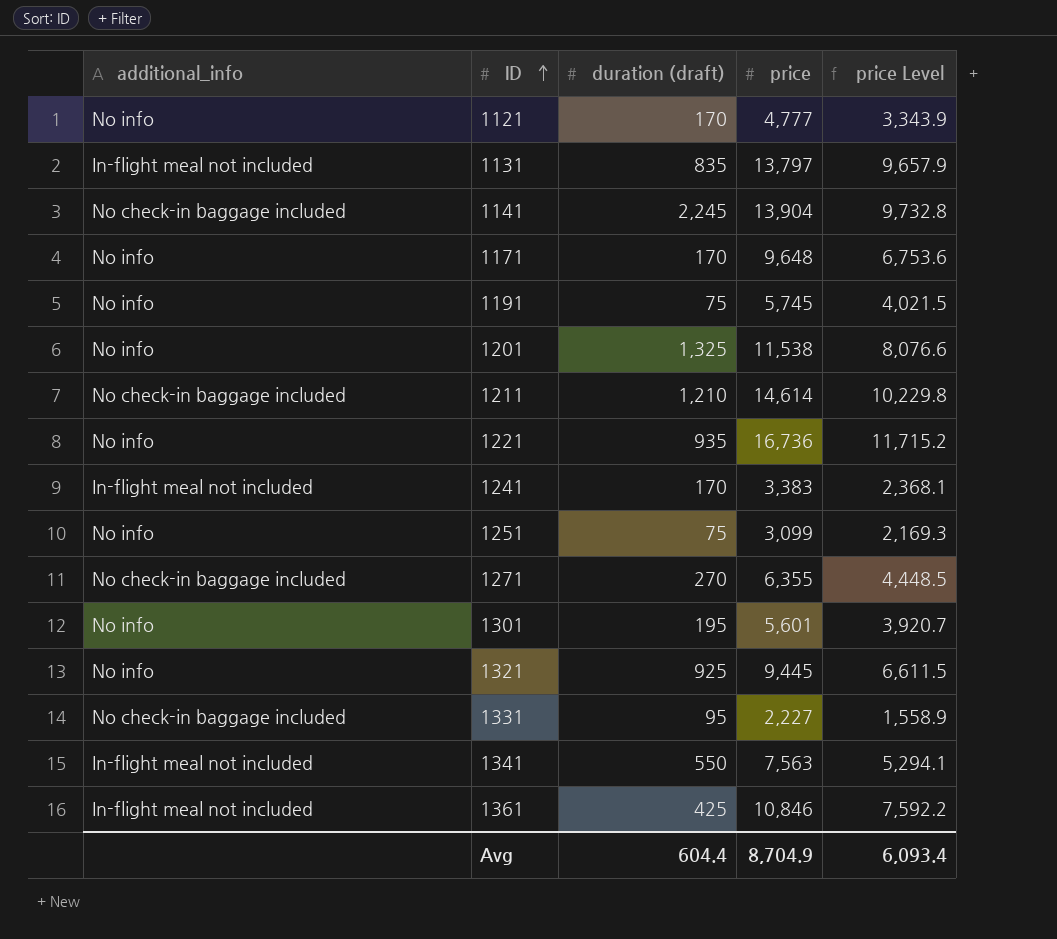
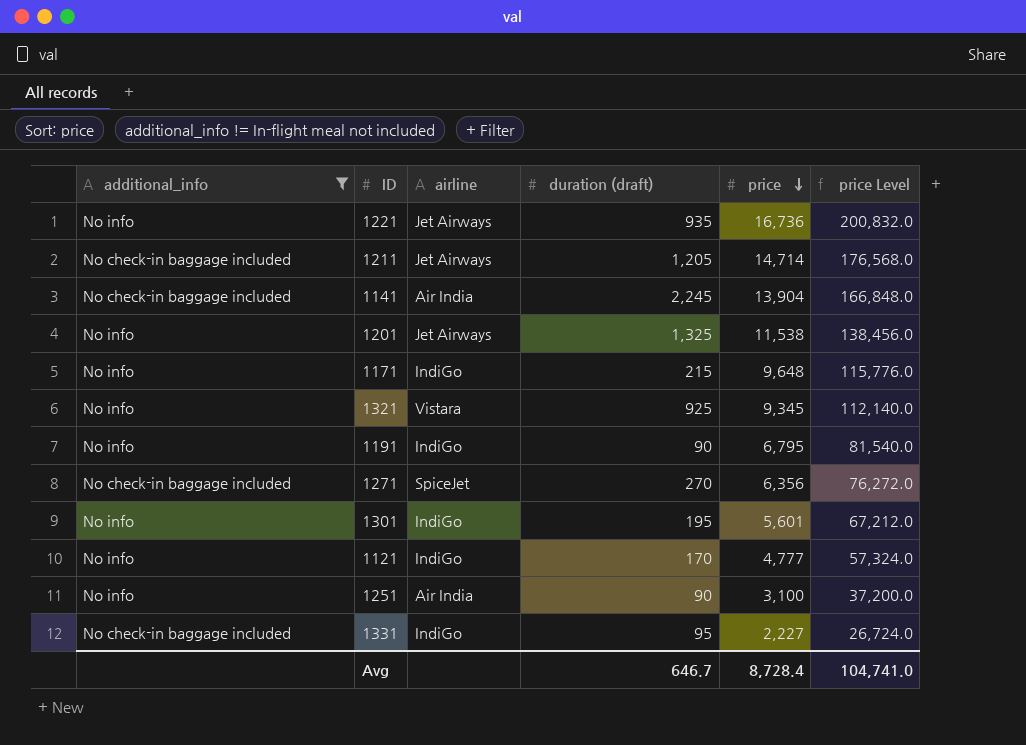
filter: none -> additional_info != In-flight meal not included
row order: ID ascending -> price descending
column airline | position: none -> 3
column price Level | formula: [price] * 0.7 -> [price] * 12
1211 | duration (draft): 1,210 -> 1,205
1211 | price: 14,614 -> 14,714
1171 | duration (draft): 170 -> 215
1321 | price: 9,445 -> 9,345
1191 | duration (draft): 75 -> 90
1191 | price: 5,745 -> 6,795
1271 | price: 6,355 -> 6,356
1251 | duration (draft): 75 -> 90
1251 | price: 3,099 -> 3,100
Avg | duration (draft): 604.4 -> 646.7
Avg | price: 8,704.9 -> 8,728.4
Avg | price Level: 6,093.4 -> 104,741.0

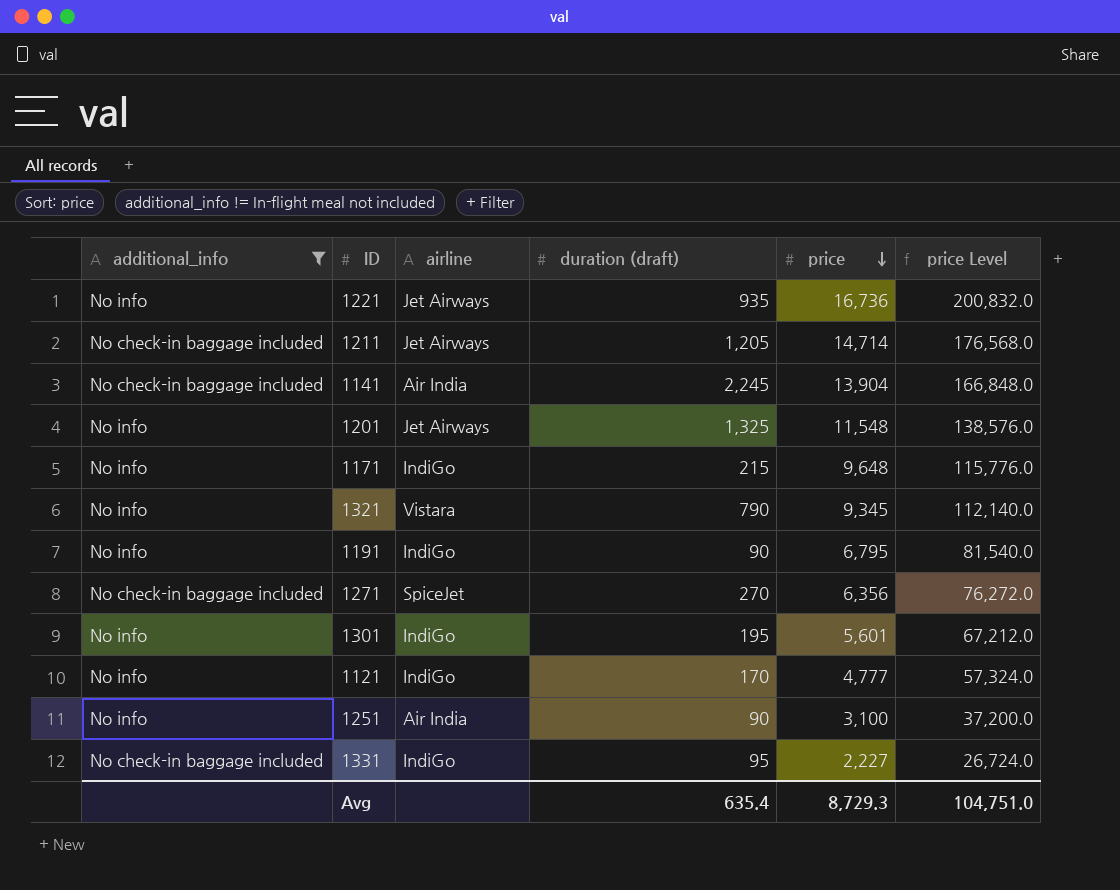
1201 | price: 11,538 -> 11,548
1201 | price Level: 138,456.0 -> 138,576.0
1321 | duration (draft): 925 -> 790
Avg | duration (draft): 646.7 -> 635.4
Avg | price: 8,728.4 -> 8,729.3
Avg | price Level: 104,741.0 -> 104,751.0

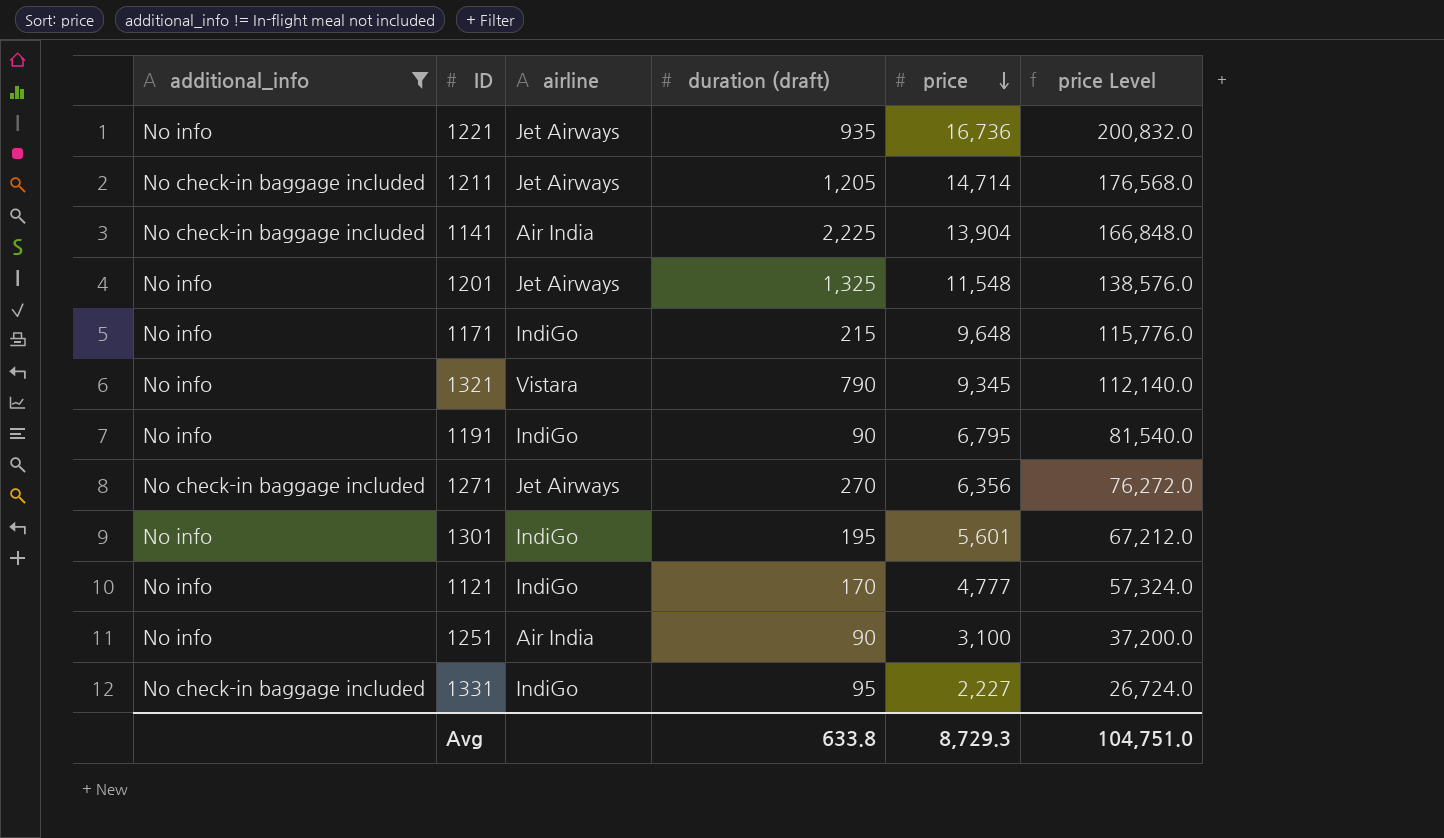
1141 | duration (draft): 2,245 -> 2,225
1271 | airline: SpiceJet -> Jet Airways
Avg | duration (draft): 635.4 -> 633.8

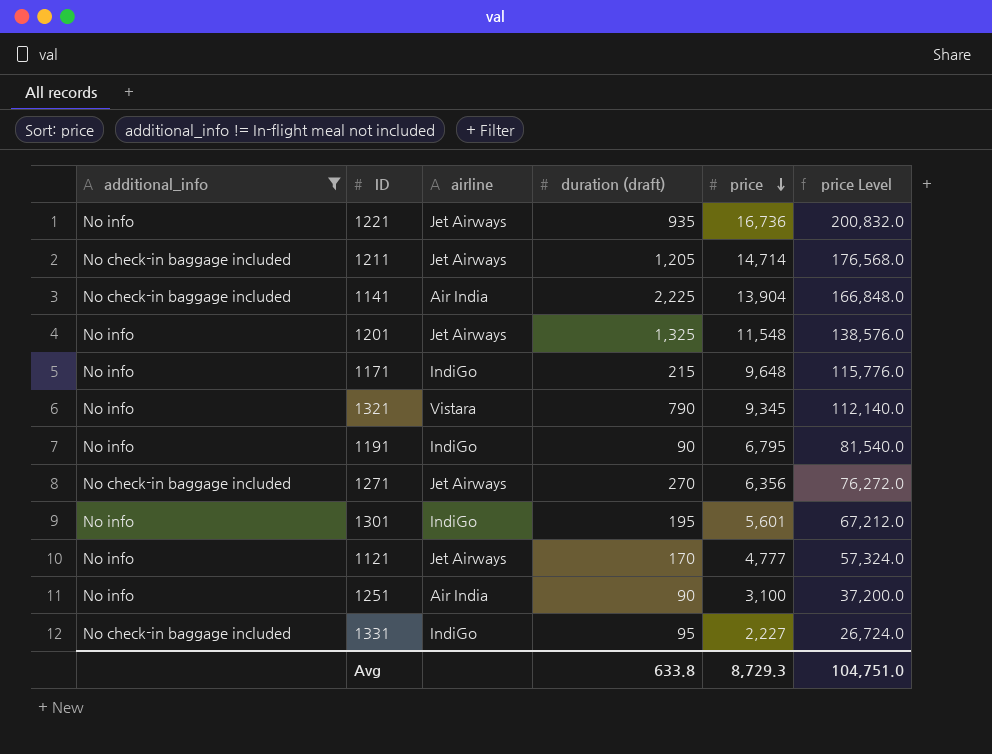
1121 | airline: IndiGo -> Jet Airways

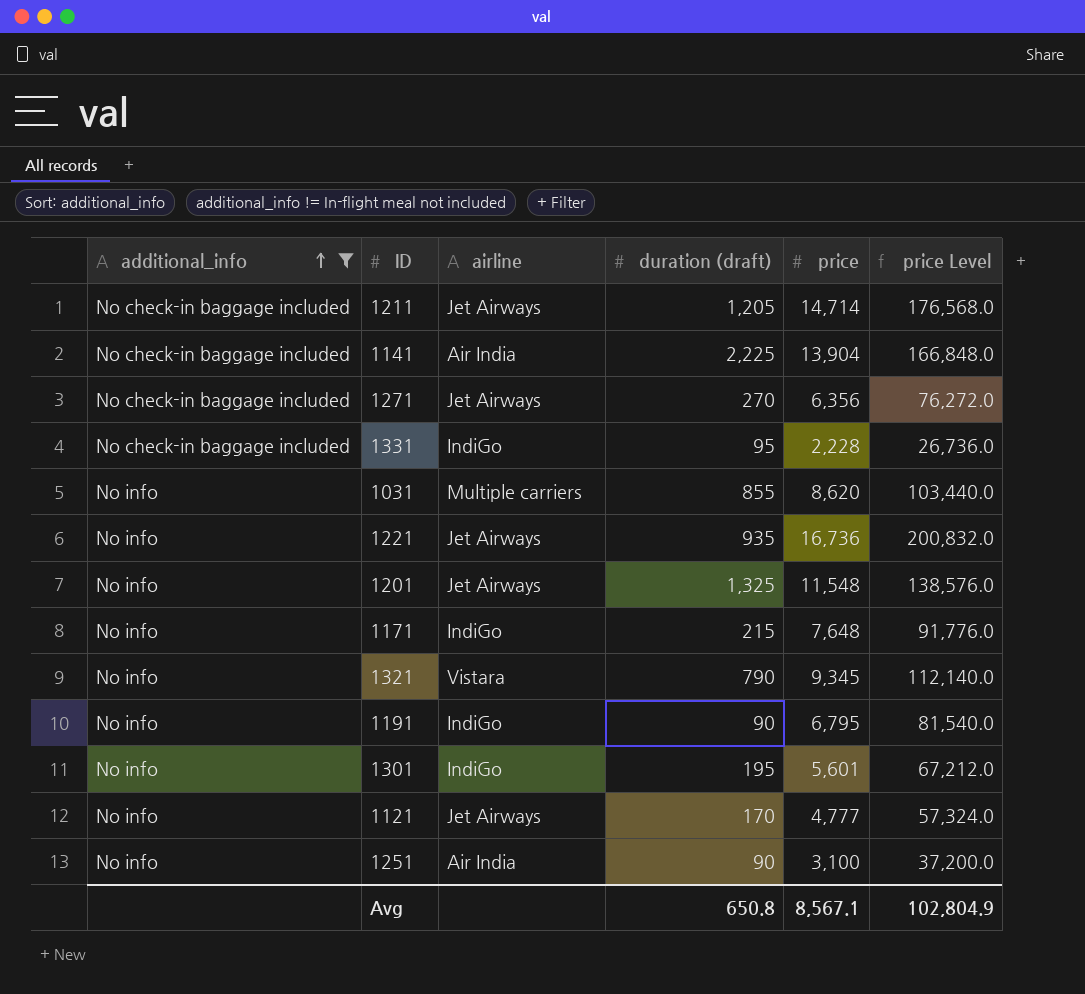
row order: price descending -> additional_info ascending
1331 | price: 2,227 -> 2,228
1331 | price Level: 26,724.0 -> 26,736.0
row 1031: none -> No info | Multiple carriers | 855 | 8,620 | 103,440.0
1171 | price: 9,648 -> 7,648
1171 | price Level: 115,776.0 -> 91,776.0
Avg | duration (draft): 633.8 -> 650.8
Avg | price: 8,729.3 -> 8,567.1
Avg | price Level: 104,751.0 -> 102,804.9

